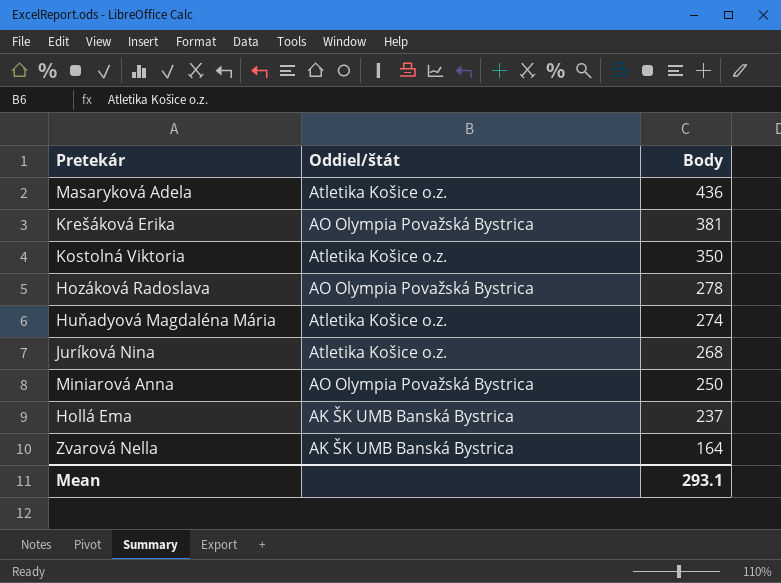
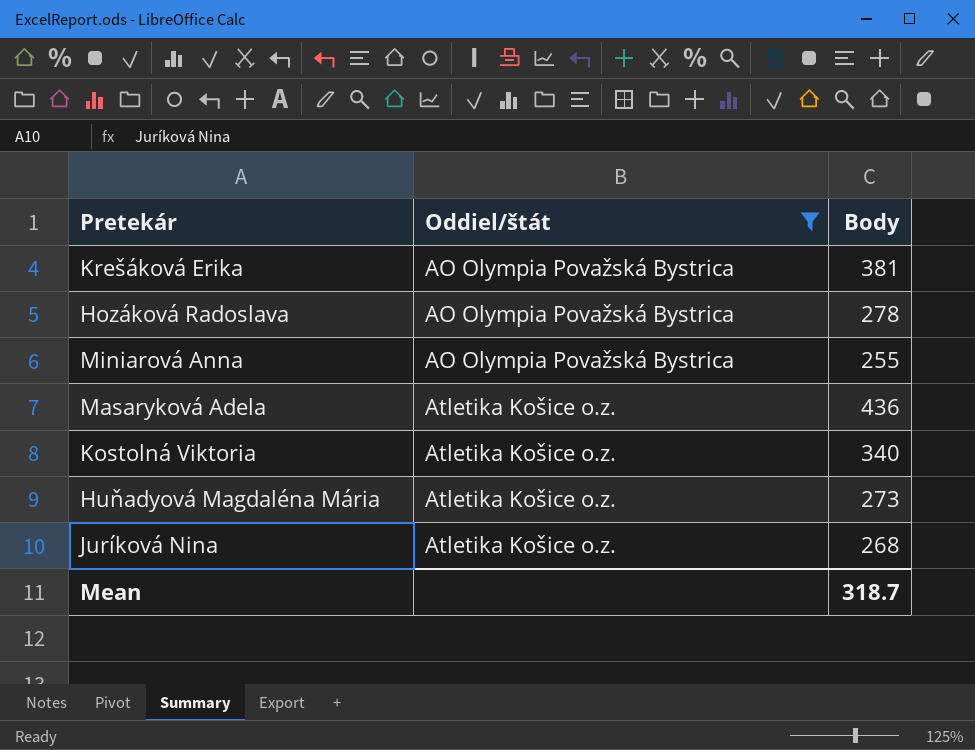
filter: none -> Oddiel/štát != AK ŠK UMB Banská Bystrica
row order: Body descending -> Oddiel/štát ascending
Miniarová Anna | Body: 250 -> 255
Kostolná Viktoria | Body: 350 -> 340
Huňadyová Magdaléna Mária | Body: 274 -> 273
Mean | Body: 293.1 -> 318.7

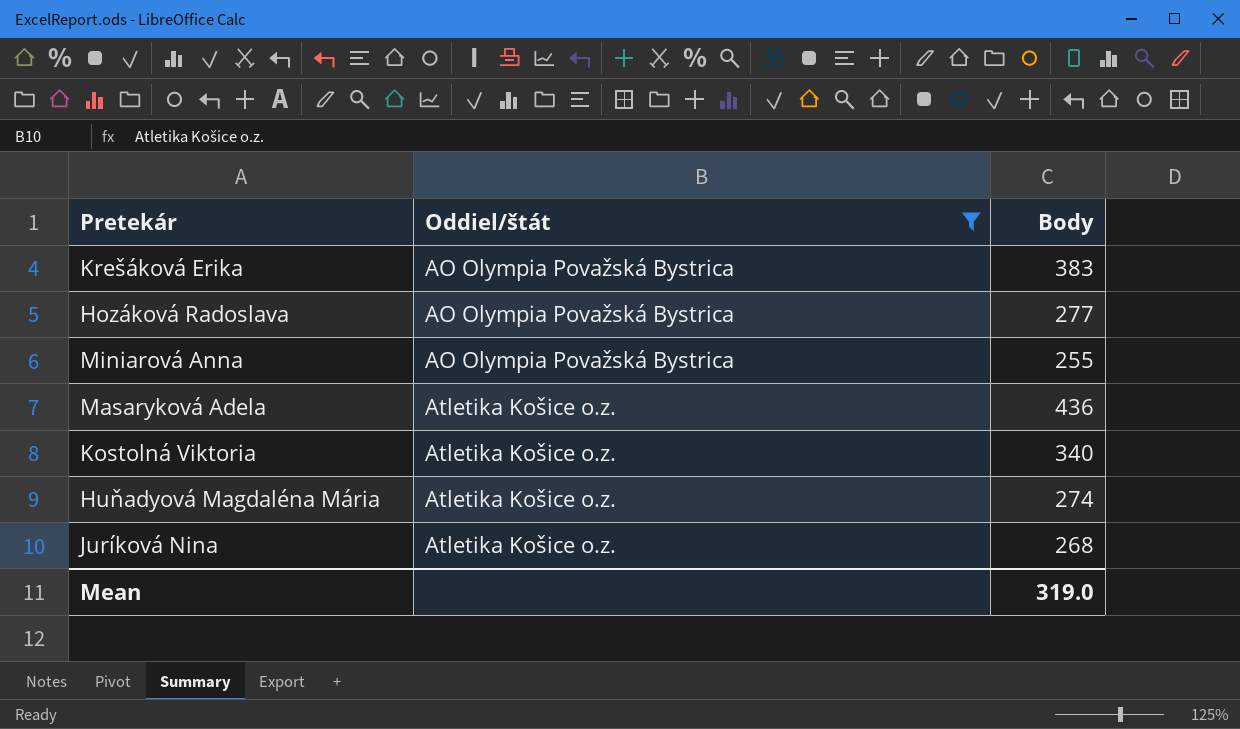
Krešáková Erika | Body: 381 -> 383
Hozáková Radoslava | Body: 278 -> 277
Huňadyová Magdaléna Mária | Body: 273 -> 274
Mean | Body: 318.7 -> 319.0

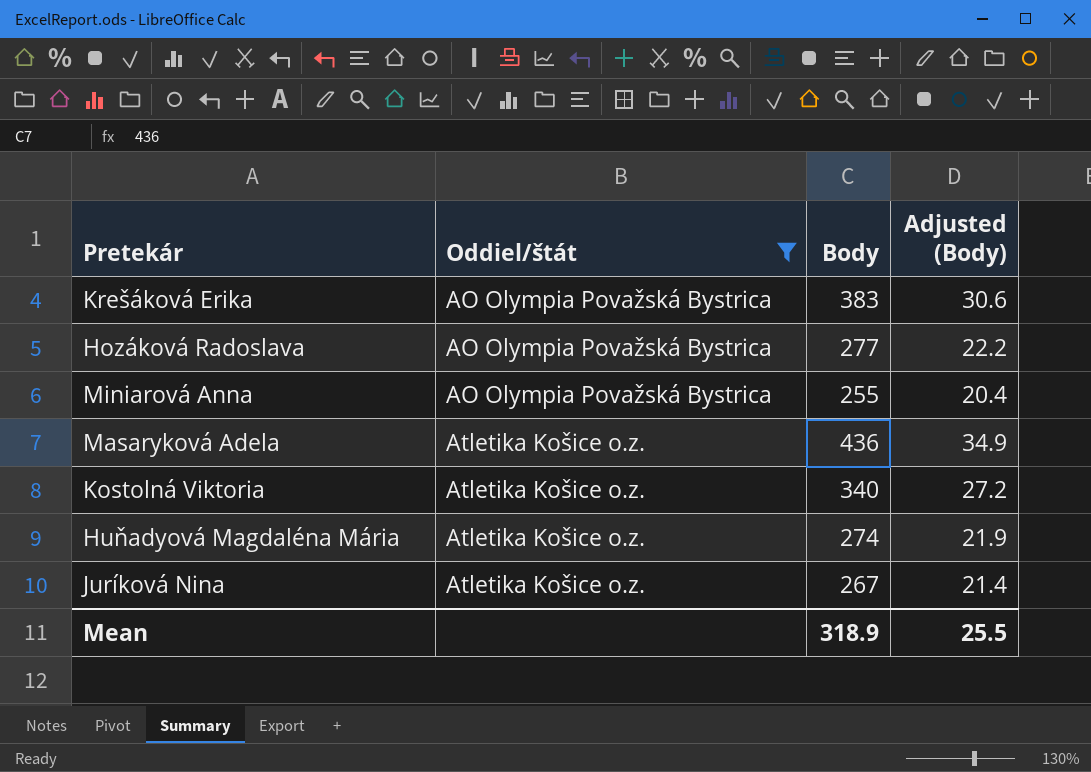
column Adjusted (Body) | formula: none -> [Body] * 0.08
Juríková Nina | Body: 268 -> 267
Mean | Body: 319.0 -> 318.9

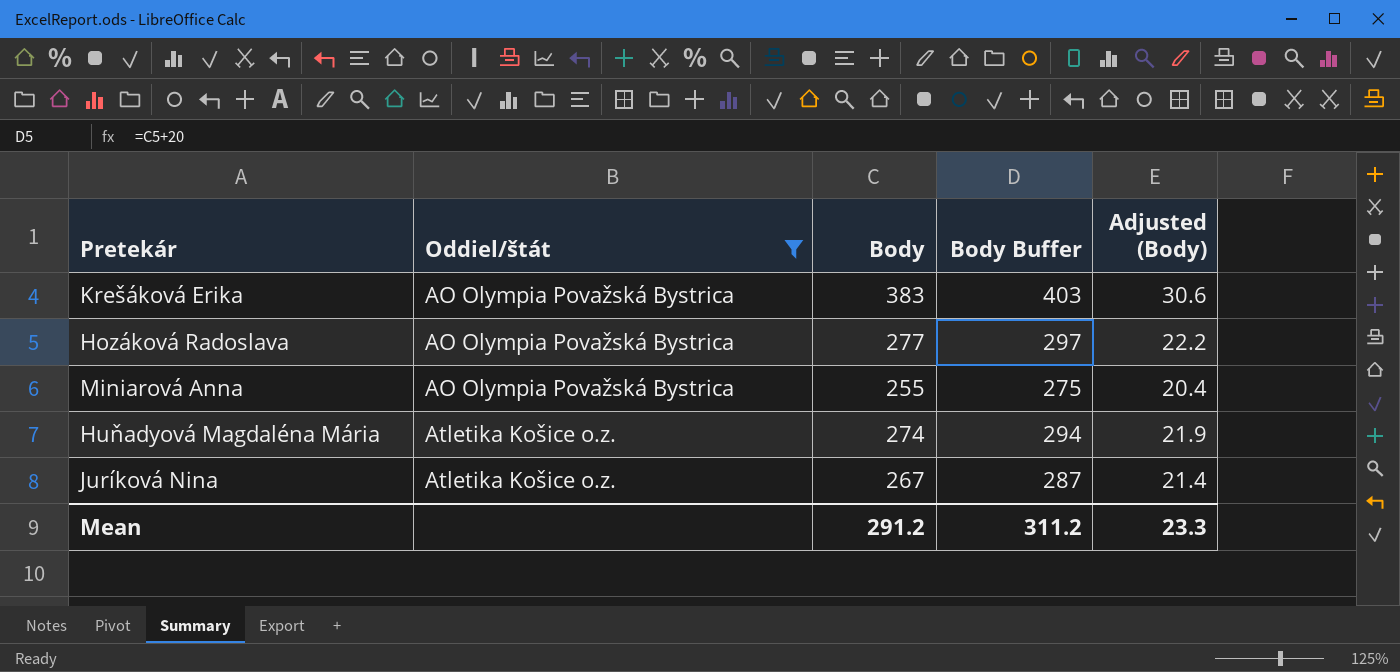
column Body Buffer | formula: none -> [Body] + 20
row Masaryková Adela: Atletika Košice o.z. | 436 | 34.9 -> none
row Kostolná Viktoria: Atletika Košice o.z. | 340 | 27.2 -> none
Mean | Body: 318.9 -> 291.2
Mean | Adjusted (Body): 25.5 -> 23.3

